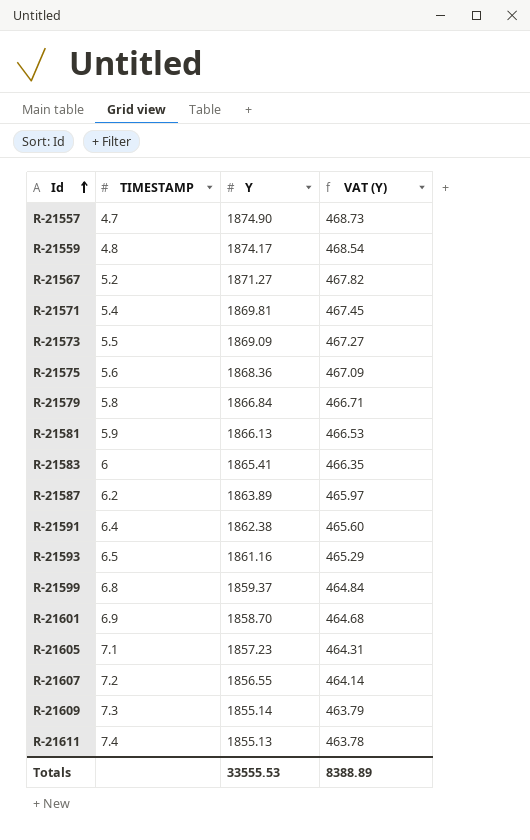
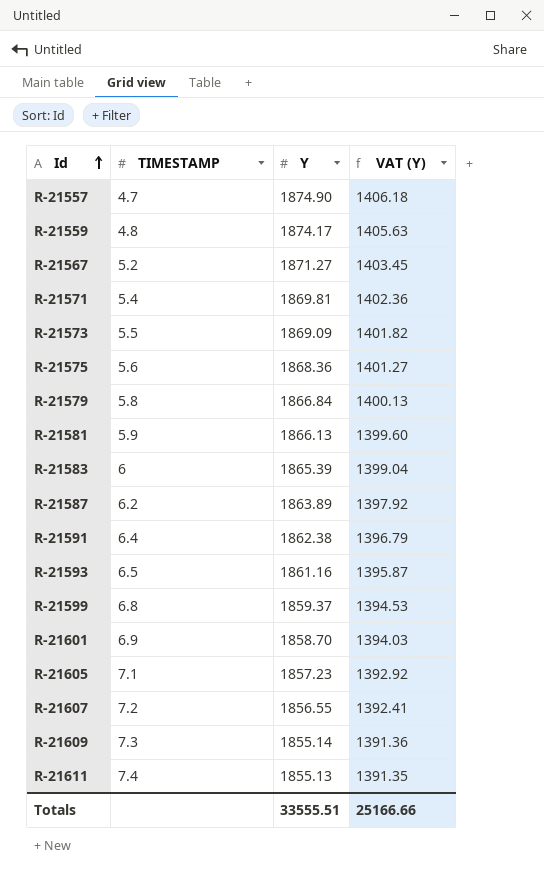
column VAT (Y) | formula: [Y] * 0.25 -> [Y] * 0.75
R-21583 | Y: 1865.41 -> 1865.39
Totals | Y: 33555.53 -> 33555.51
Totals | VAT (Y): 8388.89 -> 25166.66

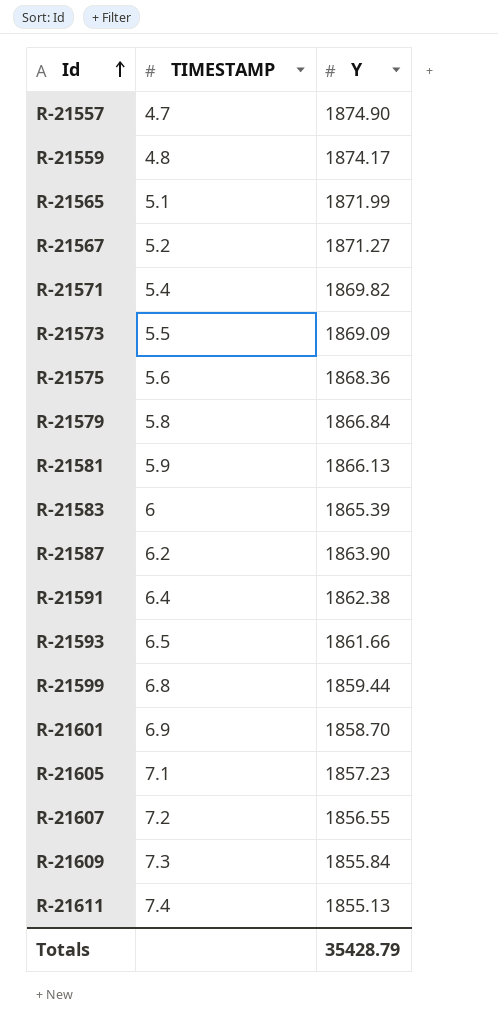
column VAT (Y) | formula: [Y] * 0.75 -> none
row R-21565: none -> 5.1 | 1871.99
R-21571 | Y: 1869.81 -> 1869.82
R-21587 | Y: 1863.89 -> 1863.90
R-21593 | Y: 1861.16 -> 1861.66
R-21599 | Y: 1859.37 -> 1859.44
R-21609 | Y: 1855.14 -> 1855.84
Totals | Y: 33555.51 -> 35428.79

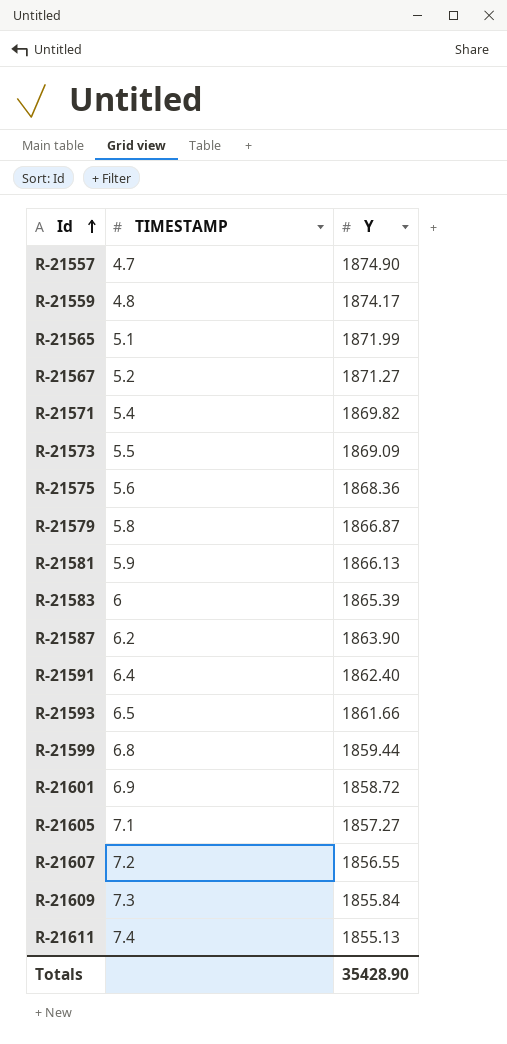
R-21579 | Y: 1866.84 -> 1866.87
R-21591 | Y: 1862.38 -> 1862.40
R-21601 | Y: 1858.70 -> 1858.72
R-21605 | Y: 1857.23 -> 1857.27
Totals | Y: 35428.79 -> 35428.90

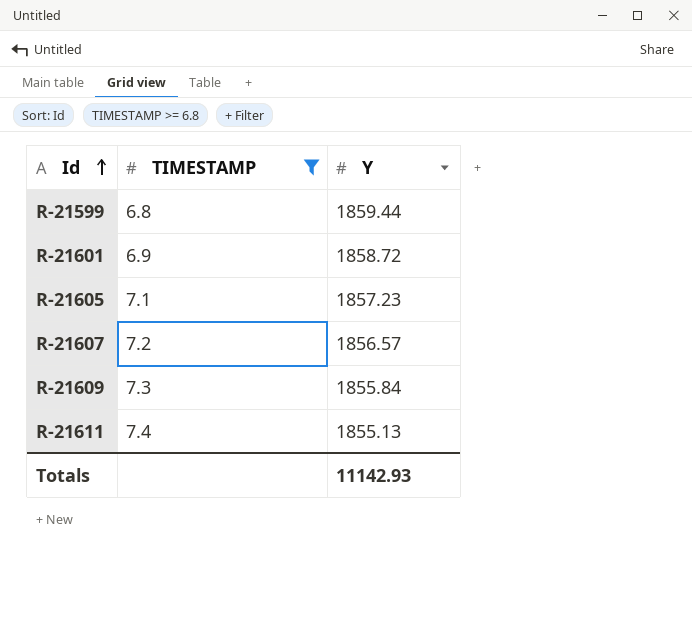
filter: none -> TIMESTAMP >= 6.8
R-21605 | Y: 1857.27 -> 1857.23
R-21607 | Y: 1856.55 -> 1856.57
Totals | Y: 35428.90 -> 11142.93

